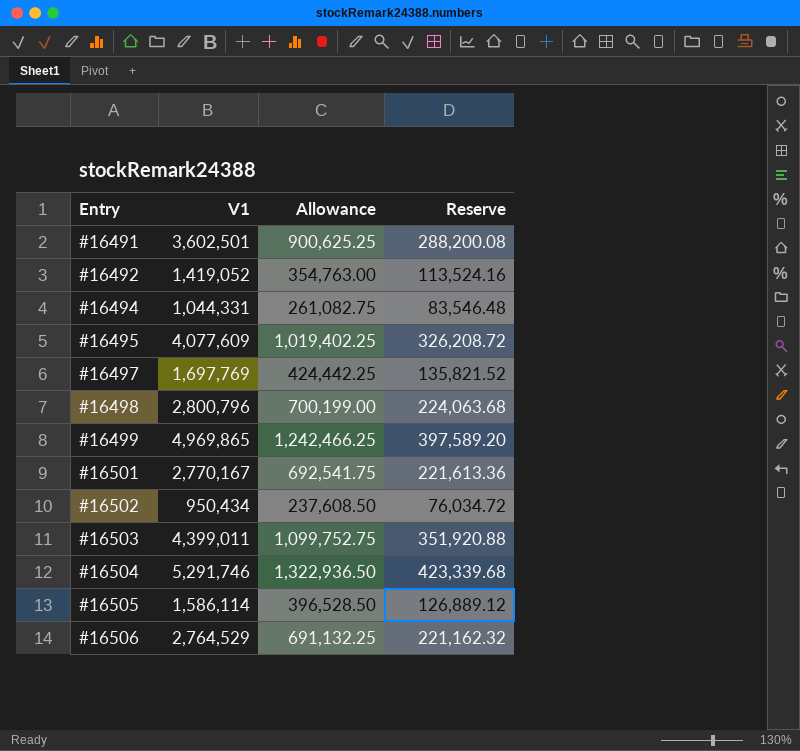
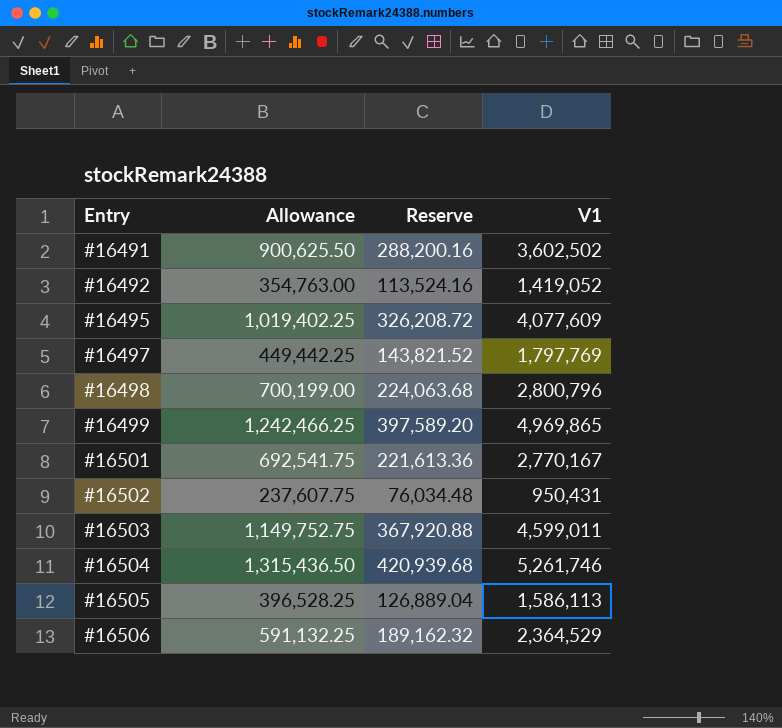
column V1 | position: 2 -> 4
row #16494: 1,044,331 | 261,082.75 | 83,546.48 -> none
#16491 | Allowance: 900,625.25 -> 900,625.50
#16491 | Reserve: 288,200.08 -> 288,200.16
#16491 | V1: 3,602,501 -> 3,602,502
#16497 | Allowance: 424,442.25 -> 449,442.25
#16497 | Reserve: 135,821.52 -> 143,821.52
#16497 | V1: 1,697,769 -> 1,797,769
#16502 | Allowance: 237,608.50 -> 237,607.75
#16502 | Reserve: 76,034.72 -> 76,034.48
#16502 | V1: 950,434 -> 950,431
#16503 | Allowance: 1,099,752.75 -> 1,149,752.75
#16503 | Reserve: 351,920.88 -> 367,920.88
#16503 | V1: 4,399,011 -> 4,599,011
#16504 | Allowance: 1,322,936.50 -> 1,315,436.50
#16504 | Reserve: 423,339.68 -> 420,939.68
#16504 | V1: 5,291,746 -> 5,261,746
#16505 | Allowance: 396,528.50 -> 396,528.25
#16505 | Reserve: 126,889.12 -> 126,889.04
#16505 | V1: 1,586,114 -> 1,586,113
#16506 | Allowance: 691,132.25 -> 591,132.25
#16506 | Reserve: 221,162.32 -> 189,162.32
#16506 | V1: 2,764,529 -> 2,364,529

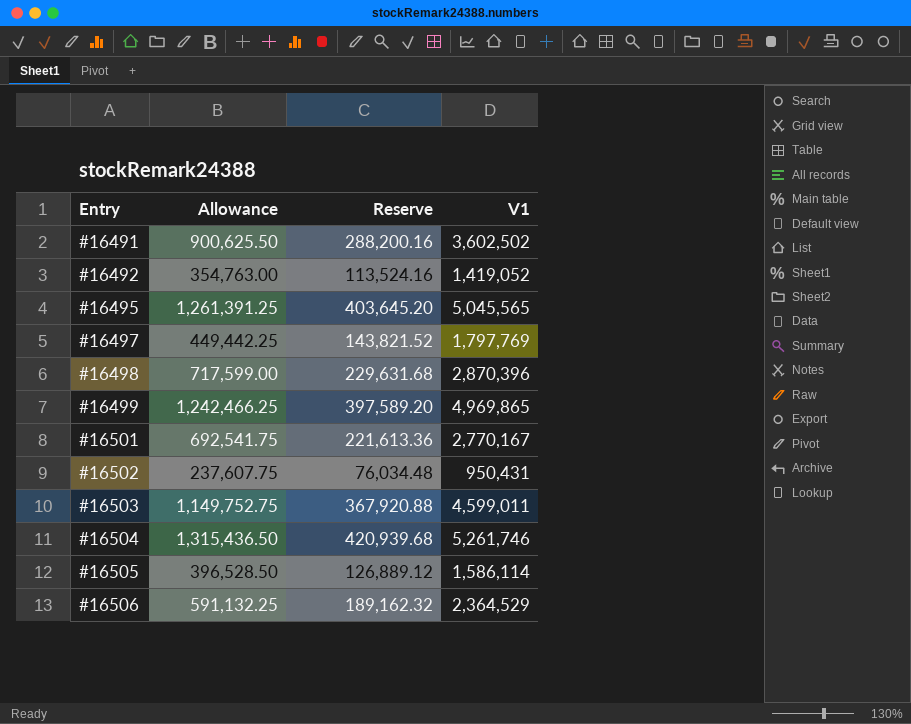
#16495 | Allowance: 1,019,402.25 -> 1,261,391.25
#16495 | Reserve: 326,208.72 -> 403,645.20
#16495 | V1: 4,077,609 -> 5,045,565
#16498 | Allowance: 700,199.00 -> 717,599.00
#16498 | Reserve: 224,063.68 -> 229,631.68
#16498 | V1: 2,800,796 -> 2,870,396
#16505 | Allowance: 396,528.25 -> 396,528.50
#16505 | Reserve: 126,889.04 -> 126,889.12
#16505 | V1: 1,586,113 -> 1,586,114

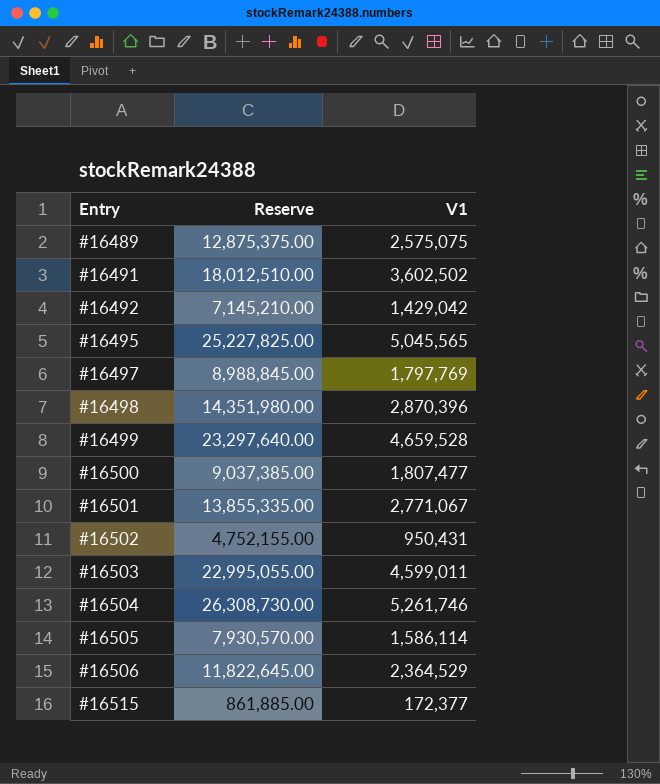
column Allowance | formula: [V1] * 0.25 -> none
column Reserve | formula: [V1] * 0.08 -> [V1] * 5
row #16489: none -> 12,875,375.00 | 2,575,075
#16492 | V1: 1,419,052 -> 1,429,042
#16499 | V1: 4,969,865 -> 4,659,528
row #16500: none -> 9,037,385.00 | 1,807,477
#16501 | V1: 2,770,167 -> 2,771,067
row #16515: none -> 861,885.00 | 172,377

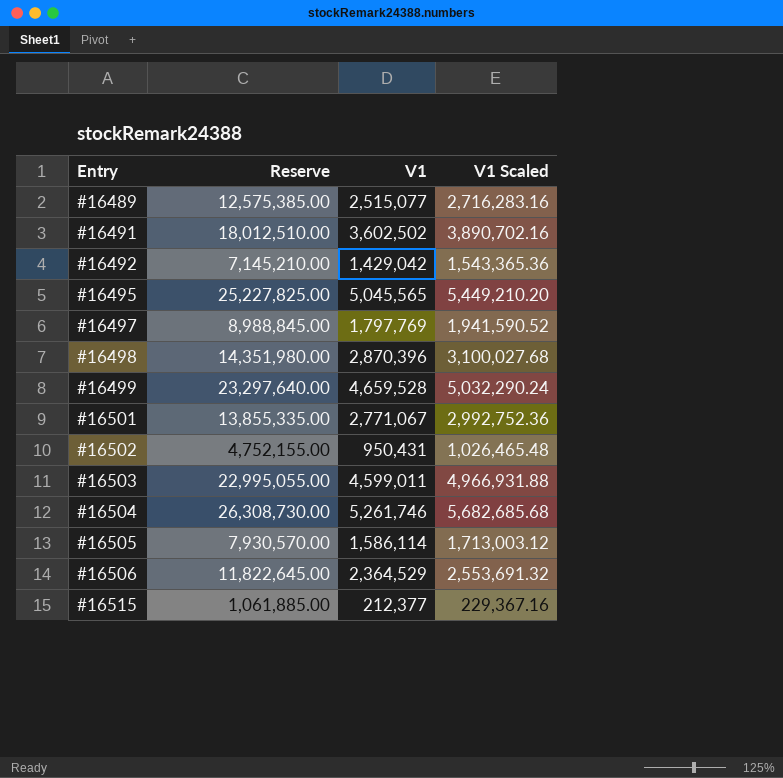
column V1 Scaled | formula: none -> [V1] * 1.08
row #16500: 9,037,385.00 | 1,807,477 -> none
#16489 | Reserve: 12,875,375.00 -> 12,575,385.00
#16489 | V1: 2,575,075 -> 2,515,077
#16515 | Reserve: 861,885.00 -> 1,061,885.00
#16515 | V1: 172,377 -> 212,377

